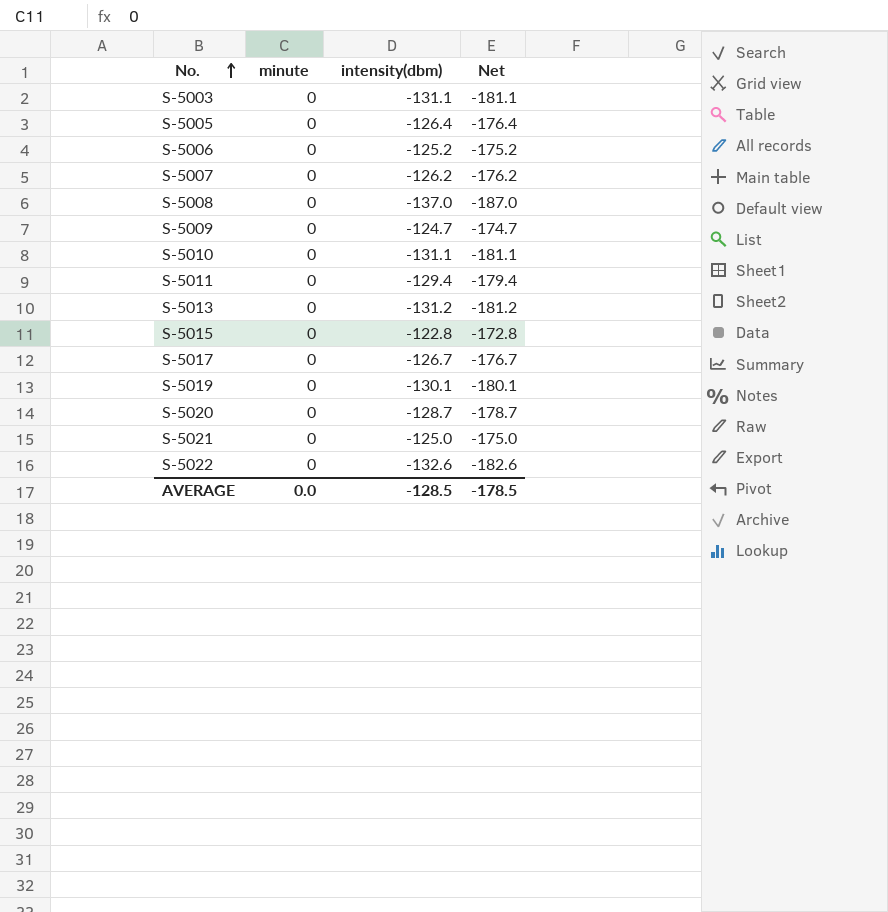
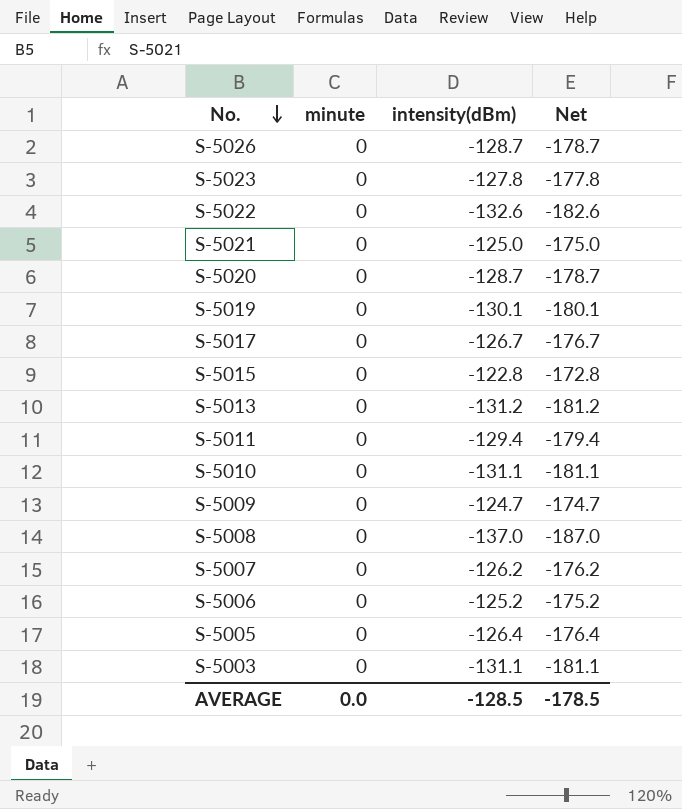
row order: No. ascending -> No. descending
column name: intensity(dbm) -> intensity(dBm)
row S-5026: none -> 0 | -128.7 | -178.7
row S-5023: none -> 0 | -127.8 | -177.8

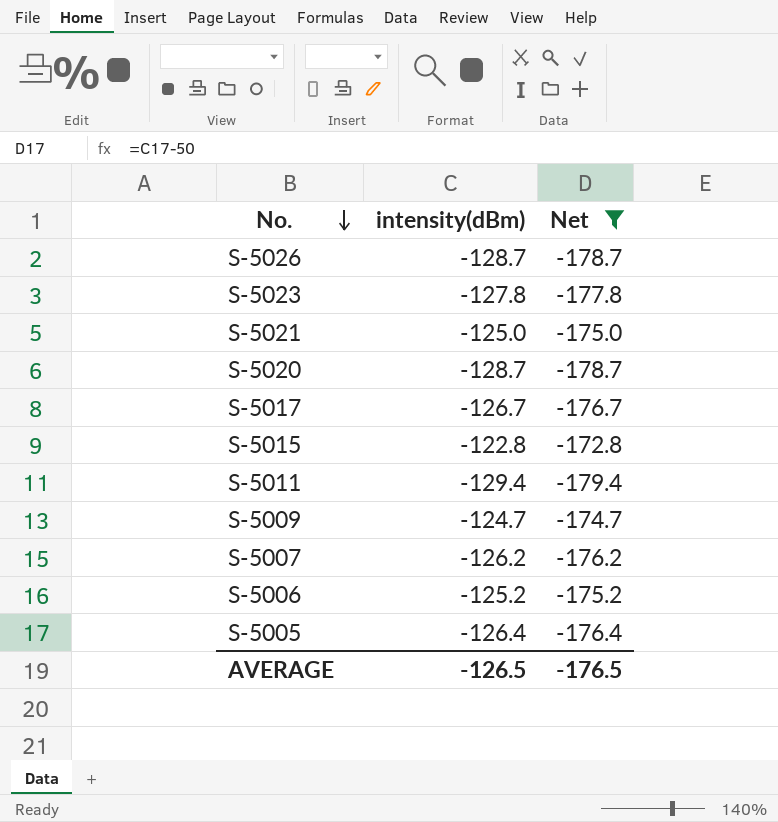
filter: none -> Net >= -179.4
column minute | position: 2 -> none
AVERAGE | intensity(dBm): -128.5 -> -126.5
AVERAGE | Net: -178.5 -> -176.5

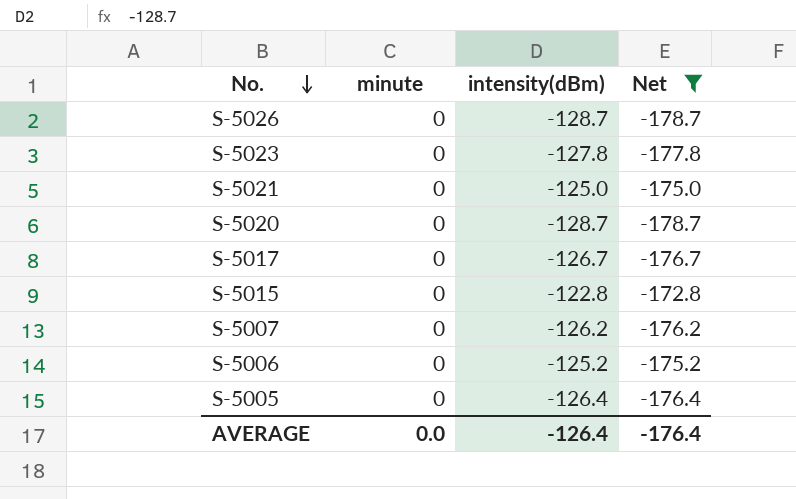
column minute | position: none -> 2
row S-5011: -129.4 | -179.4 -> none
row S-5009: -124.7 | -174.7 -> none
AVERAGE | intensity(dBm): -126.5 -> -126.4
AVERAGE | Net: -176.5 -> -176.4

